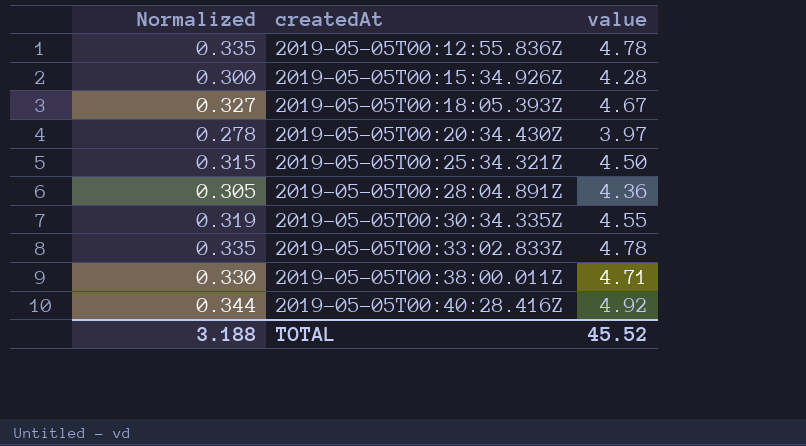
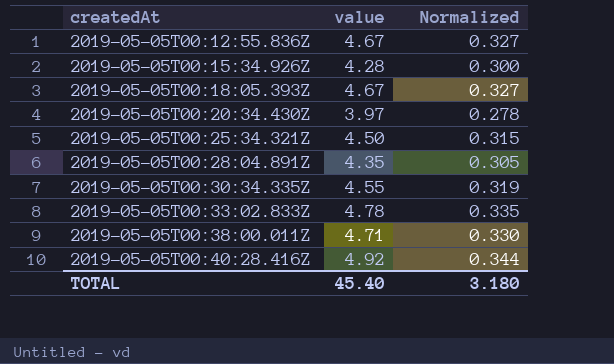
column Normalized | position: 1 -> 3
2019-05-05T00:12:55.836Z | value: 4.78 -> 4.67
2019-05-05T00:12:55.836Z | Normalized: 0.335 -> 0.327
2019-05-05T00:28:04.891Z | value: 4.36 -> 4.35
TOTAL | value: 45.52 -> 45.40
TOTAL | Normalized: 3.188 -> 3.180

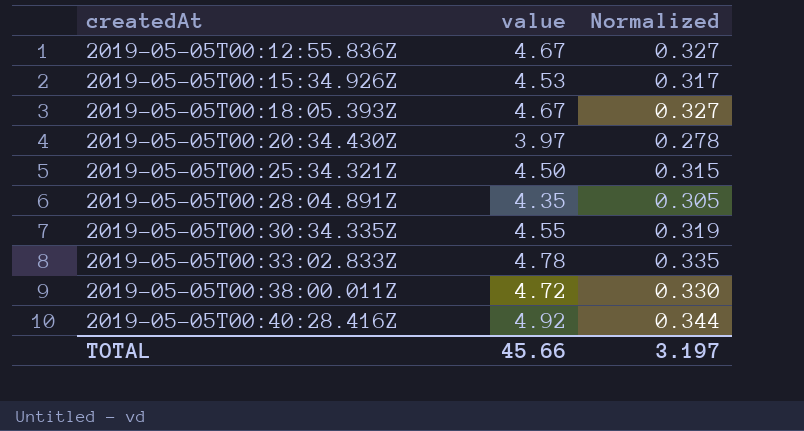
2019-05-05T00:15:34.926Z | value: 4.28 -> 4.53
2019-05-05T00:15:34.926Z | Normalized: 0.300 -> 0.317
2019-05-05T00:38:00.011Z | value: 4.71 -> 4.72
TOTAL | value: 45.40 -> 45.66
TOTAL | Normalized: 3.180 -> 3.197

